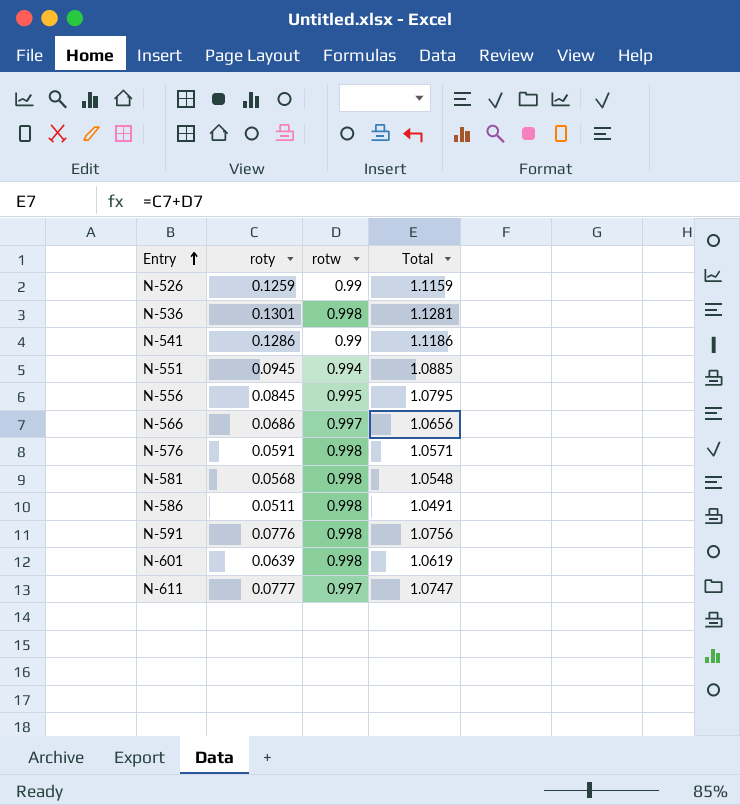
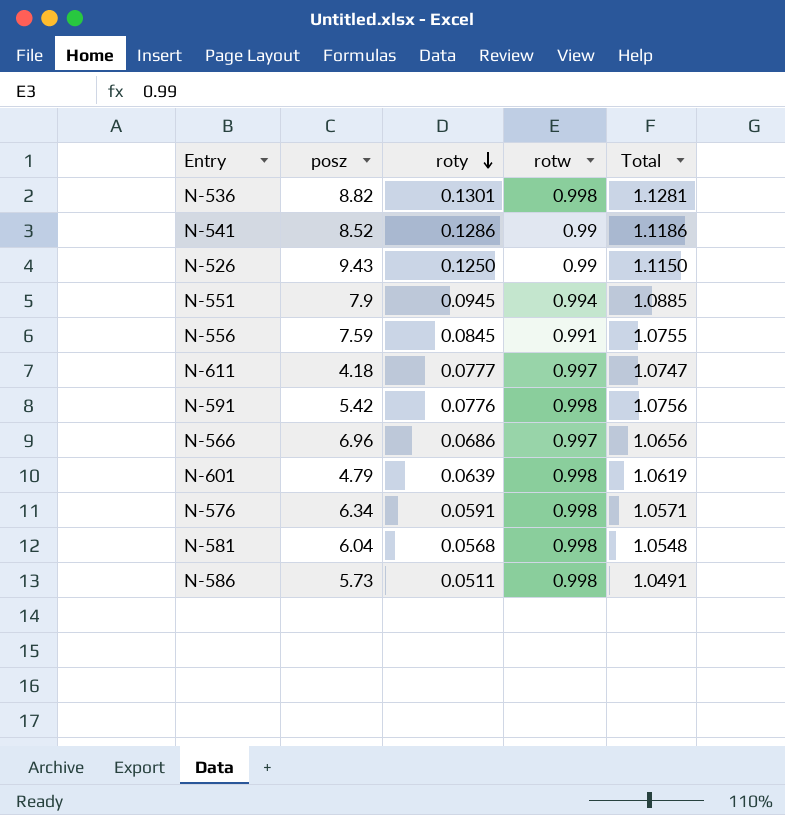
row order: Entry ascending -> roty descending
column posz | position: none -> 2
N-526 | roty: 0.1259 -> 0.1250
N-526 | Total: 1.1159 -> 1.1150
N-556 | rotw: 0.995 -> 0.991
N-556 | Total: 1.0795 -> 1.0755

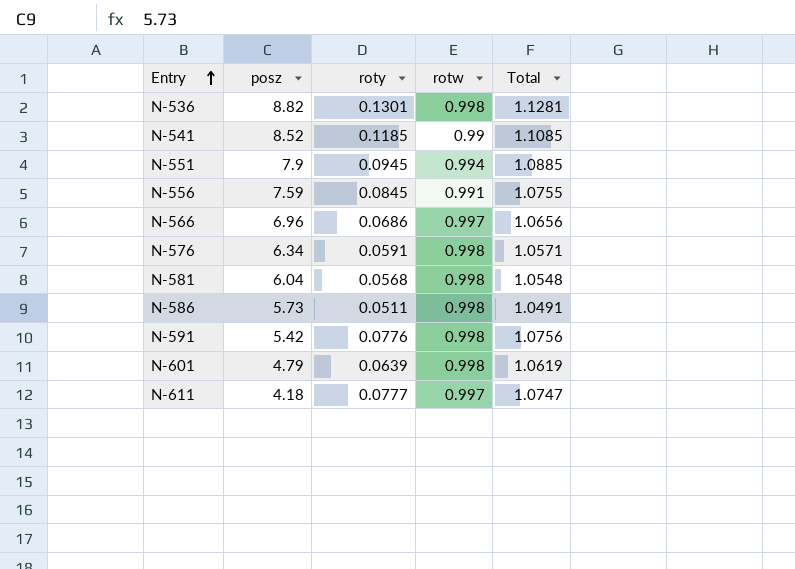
row order: roty descending -> Entry ascending
row N-526: 9.43 | 0.1250 | 0.99 | 1.1150 -> none
N-541 | roty: 0.1286 -> 0.1185
N-541 | Total: 1.1186 -> 1.1085

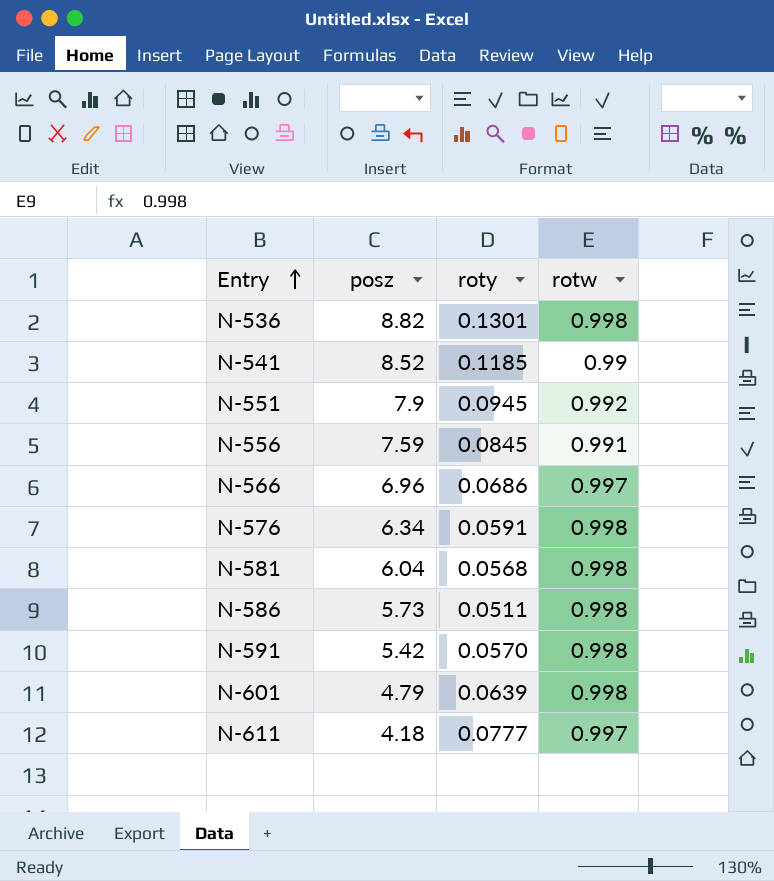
column Total | formula: [roty] + [rotw] -> none
N-551 | rotw: 0.994 -> 0.992
N-591 | roty: 0.0776 -> 0.0570

